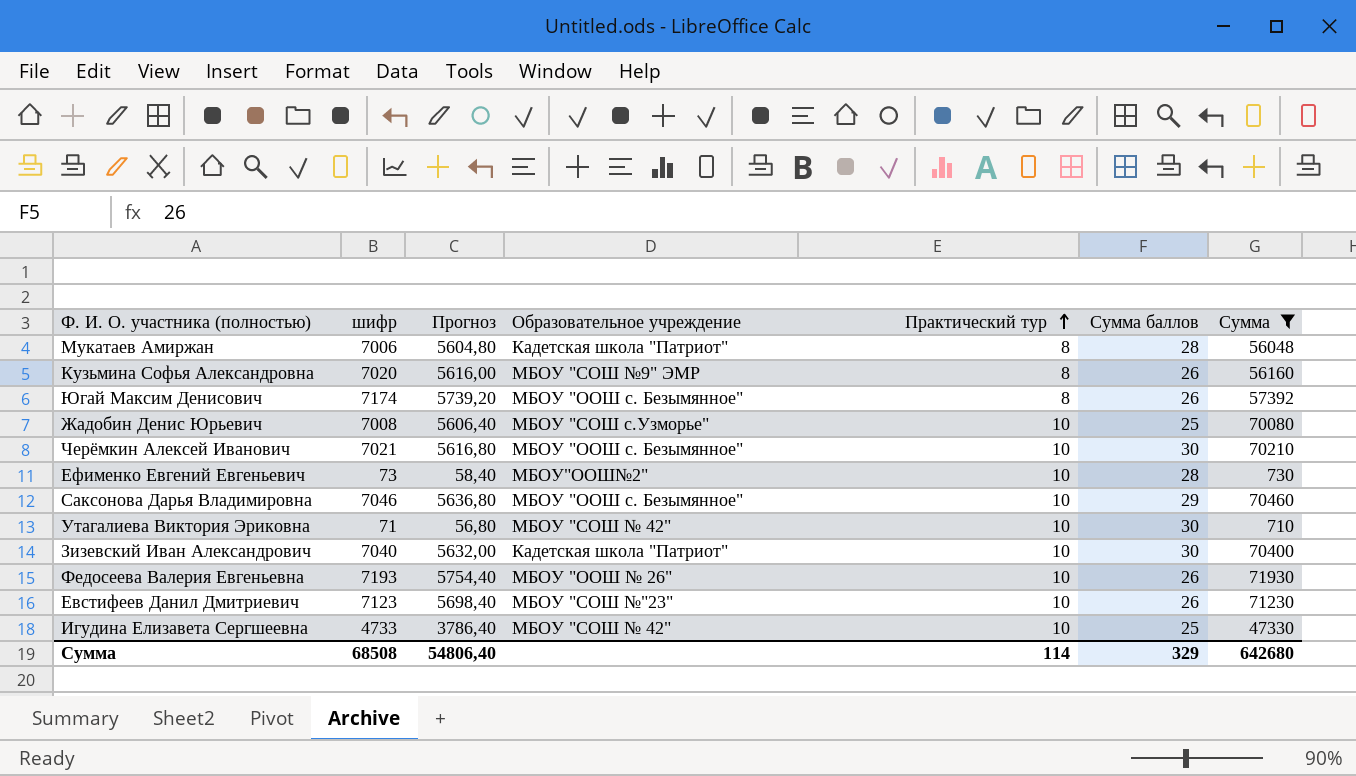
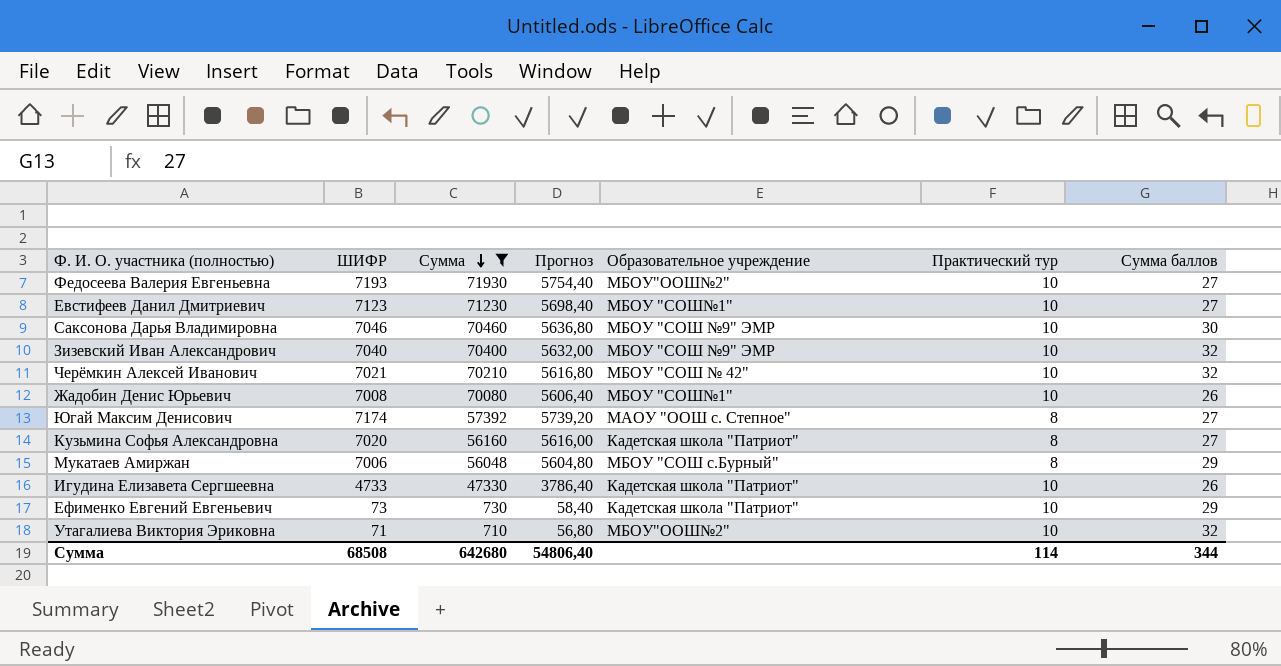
row order: Практический тур ascending -> Сумма descending
column name: шифр -> ШИФР
column Сумма | position: 7 -> 3
Федосеева Валерия Евгеньевна | Образовательное учреждение: МБОУ "ООШ № 26" -> МБОУ"ООШ№2"
Федосеева Валерия Евгеньевна | Сумма баллов: 26 -> 27
Евстифеев Данил Дмитриевич | Образовательное учреждение: МБОУ "СОШ №"23" -> МБОУ "СОШ№1"
Евстифеев Данил Дмитриевич | Сумма баллов: 26 -> 27
Саксонова Дарья Владимировна | Образовательное учреждение: МБОУ "ООШ с. Безымянное" -> МБОУ "СОШ №9" ЭМР
Саксонова Дарья Владимировна | Сумма баллов: 29 -> 30
Зизевский Иван Александрович | Образовательное учреждение: Кадетская школа "Патриот" -> МБОУ "СОШ №9" ЭМР
Зизевский Иван Александрович | Сумма баллов: 30 -> 32
Черёмкин Алексей Иванович | Образовательное учреждение: МБОУ "ООШ с. Безымянное" -> МБОУ "СОШ № 42"
Черёмкин Алексей Иванович | Сумма баллов: 30 -> 32
Жадобин Денис Юрьевич | Образовательное учреждение: МБОУ "СОШ с.Узморье" -> МБОУ "СОШ№1"
Жадобин Денис Юрьевич | Сумма баллов: 25 -> 26
Югай Максим Денисович | Образовательное учреждение: МБОУ "ООШ с. Безымянное" -> МАОУ "ООШ с. Степное"
Югай Максим Денисович | Сумма баллов: 26 -> 27
Кузьмина Софья Александровна | Образовательное учреждение: МБОУ "СОШ №9" ЭМР -> Кадетская школа "Патриот"
Кузьмина Софья Александровна | Сумма баллов: 26 -> 27
Мукатаев Амиржан | Образовательное учреждение: Кадетская школа "Патриот" -> МБОУ "СОШ с.Бурный"
Мукатаев Амиржан | Сумма баллов: 28 -> 29
Игудина Елизавета Сергшеевна | Образовательное учреждение: МБОУ "СОШ № 42" -> Кадетская школа "Патриот"
Игудина Елизавета Сергшеевна | Сумма баллов: 25 -> 26
Ефименко Евгений Евгеньевич | Образовательное учреждение: МБОУ"ООШ№2" -> Кадетская школа "Патриот"
Ефименко Евгений Евгеньевич | Сумма баллов: 28 -> 29
Утагалиева Виктория Эриковна | Образовательное учреждение: МБОУ "СОШ № 42" -> МБОУ"ООШ№2"
Утагалиева Виктория Эриковна | Сумма баллов: 30 -> 32
Сумма | Сумма баллов: 329 -> 344

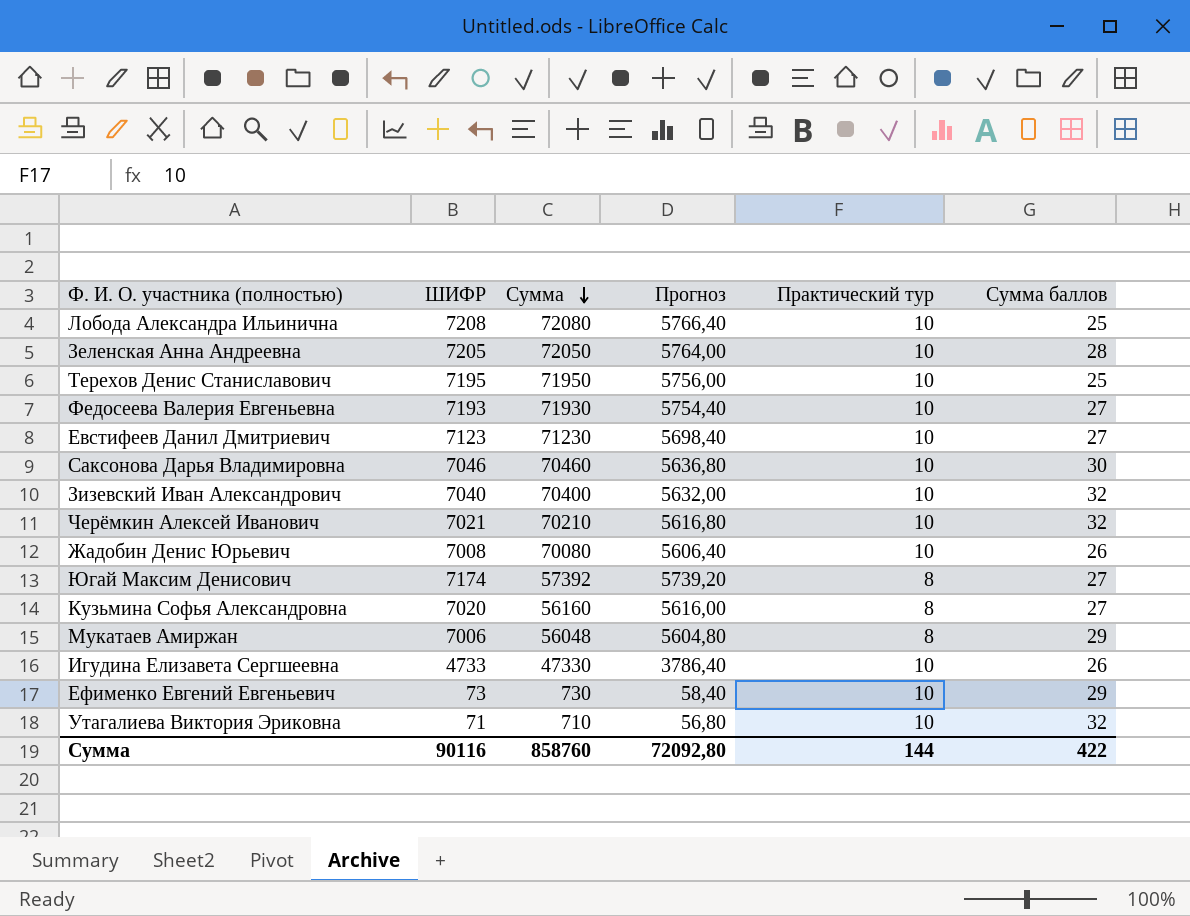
filter: Сумма <= 71930 -> none
column Образовательное учреждение | position: 5 -> none
Сумма | ШИФР: 68508 -> 90116
Сумма | Сумма: 642680 -> 858760
Сумма | Прогноз: 54806,40 -> 72092,80
Сумма | Практический тур: 114 -> 144
Сумма | Сумма баллов: 344 -> 422

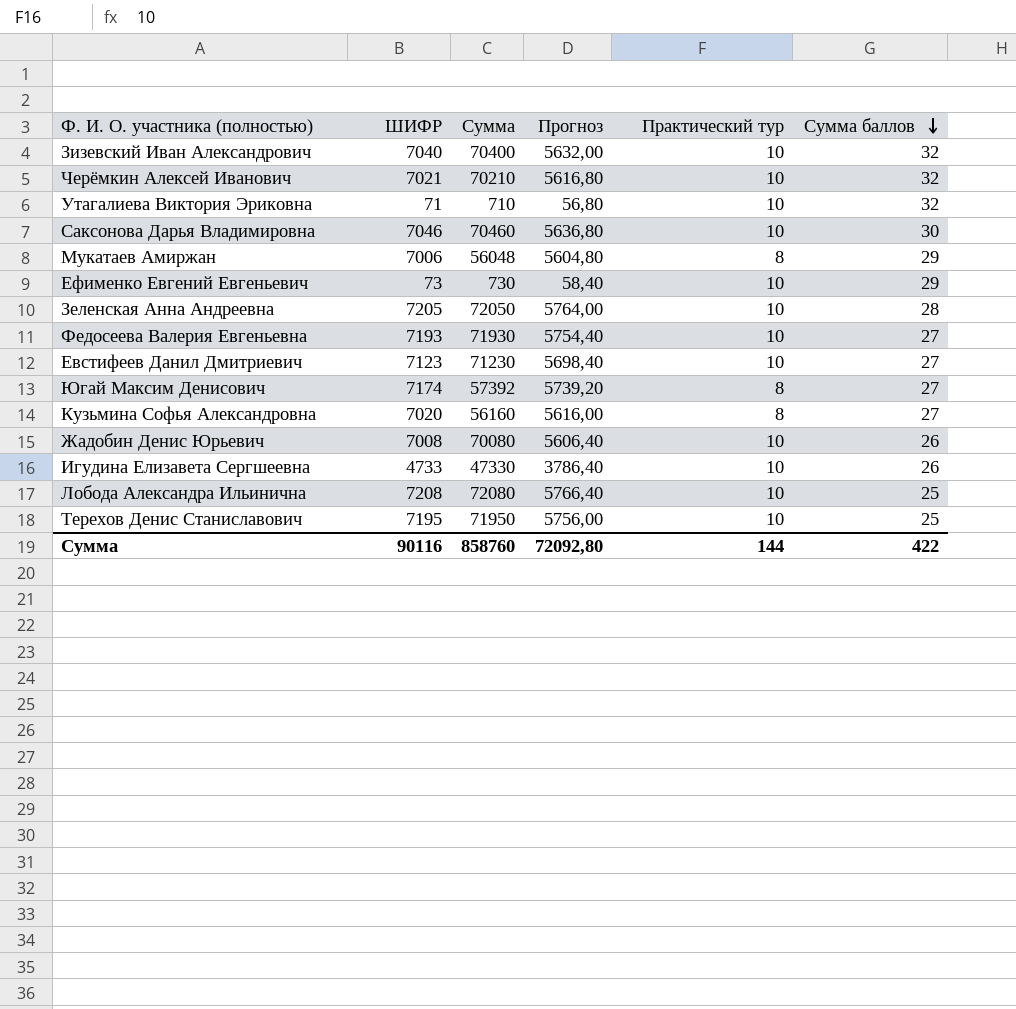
row order: Сумма descending -> Сумма баллов descending

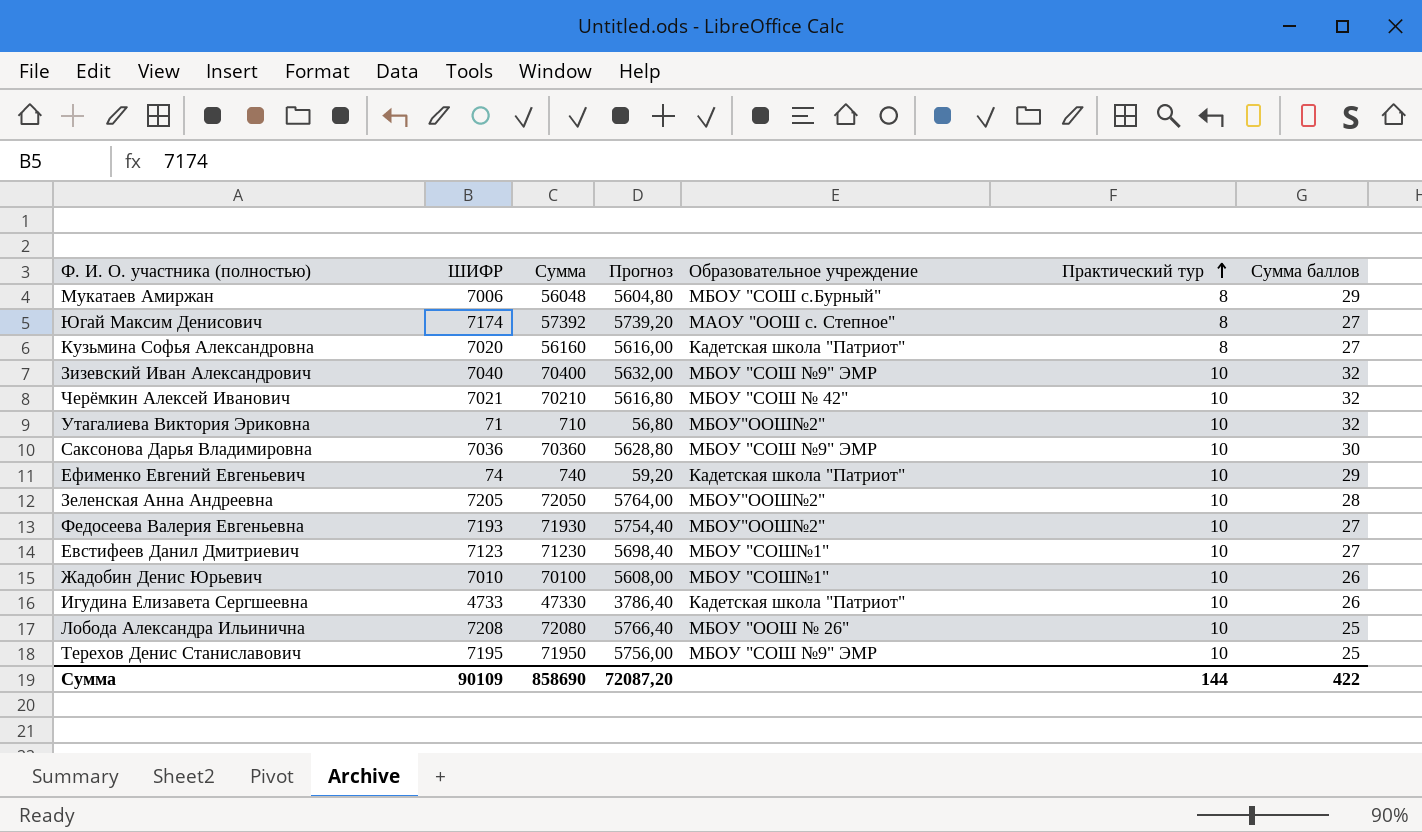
row order: Сумма баллов descending -> Практический тур ascending
column Образовательное учреждение | position: none -> 5
Саксонова Дарья Владимировна | ШИФР: 7046 -> 7036
Саксонова Дарья Владимировна | Сумма: 70460 -> 70360
Саксонова Дарья Владимировна | Прогноз: 5636,80 -> 5628,80
Ефименко Евгений Евгеньевич | ШИФР: 73 -> 74
Ефименко Евгений Евгеньевич | Сумма: 730 -> 740
Ефименко Евгений Евгеньевич | Прогноз: 58,40 -> 59,20
Жадобин Денис Юрьевич | ШИФР: 7008 -> 7010
Жадобин Денис Юрьевич | Сумма: 70080 -> 70100
Жадобин Денис Юрьевич | Прогноз: 5606,40 -> 5608,00
Сумма | ШИФР: 90116 -> 90109
Сумма | Сумма: 858760 -> 858690
Сумма | Прогноз: 72092,80 -> 72087,20

